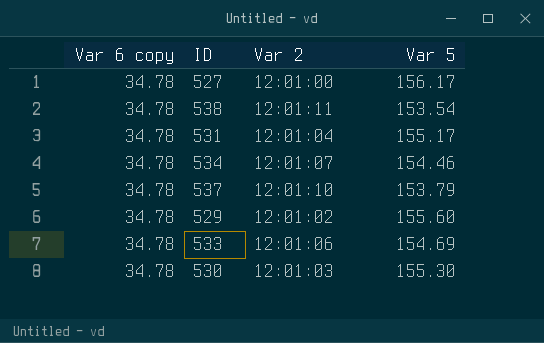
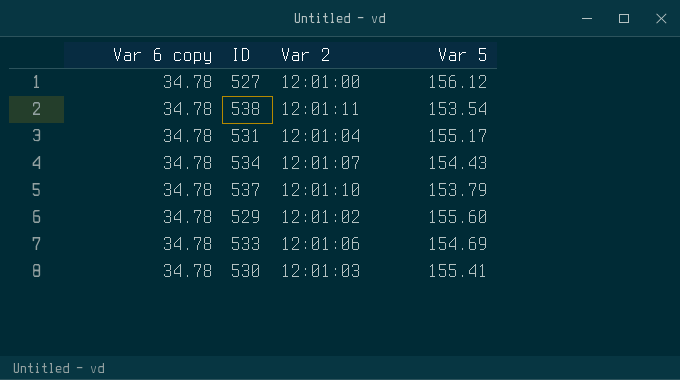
527 | Var 5: 156.17 -> 156.12
534 | Var 5: 154.46 -> 154.43
530 | Var 5: 155.30 -> 155.41

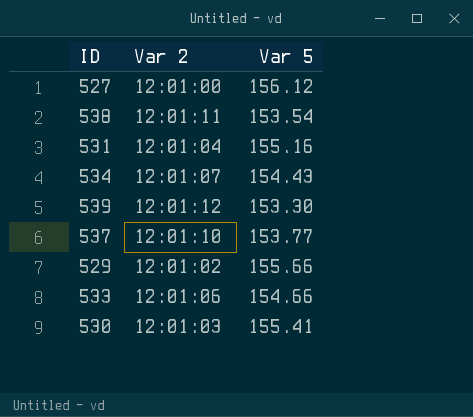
column Var 6 copy | position: 1 -> none
531 | Var 5: 155.17 -> 155.16
row 539: none -> 12:01:12 | 153.30
537 | Var 5: 153.79 -> 153.77
529 | Var 5: 155.60 -> 155.66
533 | Var 5: 154.69 -> 154.66

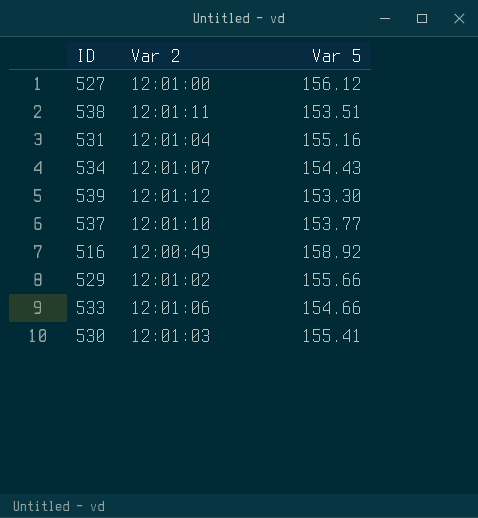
538 | Var 5: 153.54 -> 153.51
row 516: none -> 12:00:49 | 158.92

